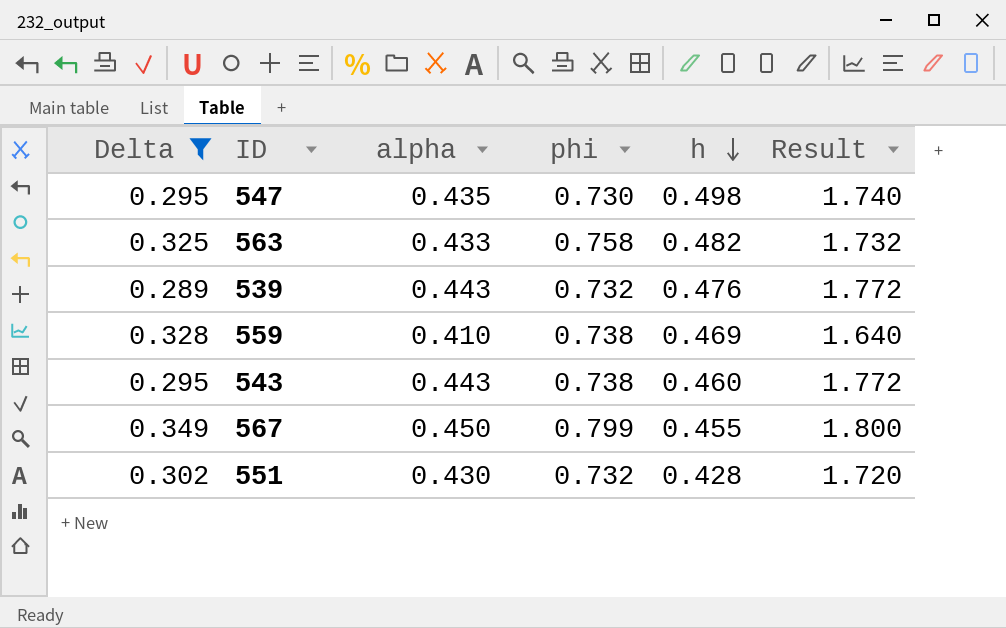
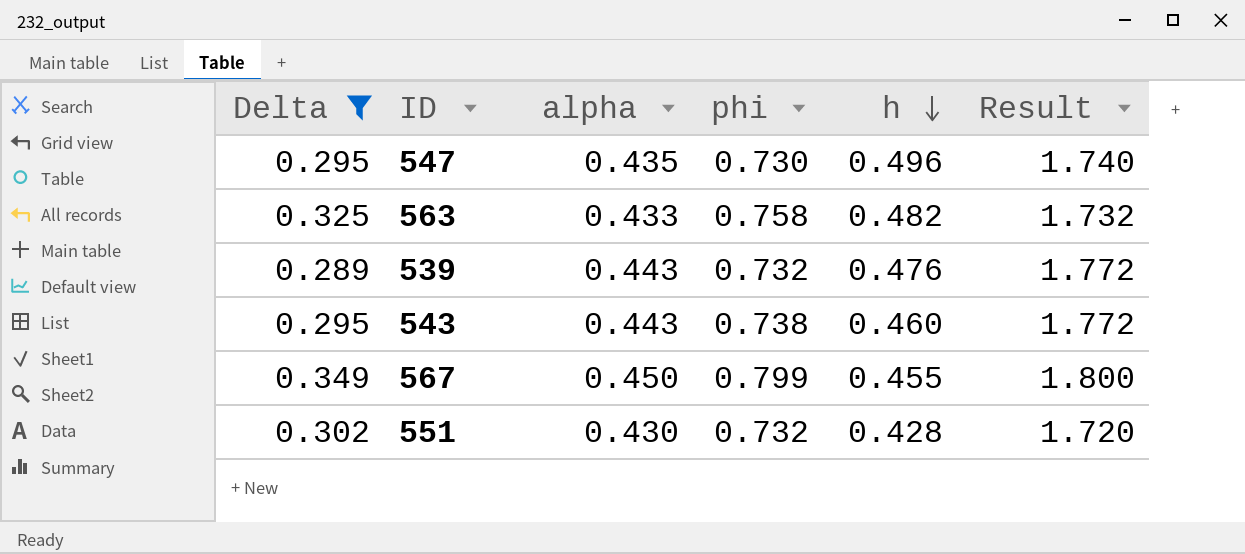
row 559: 0.328 | 0.410 | 0.738 | 0.469 | 1.640 -> none
547 | h: 0.498 -> 0.496

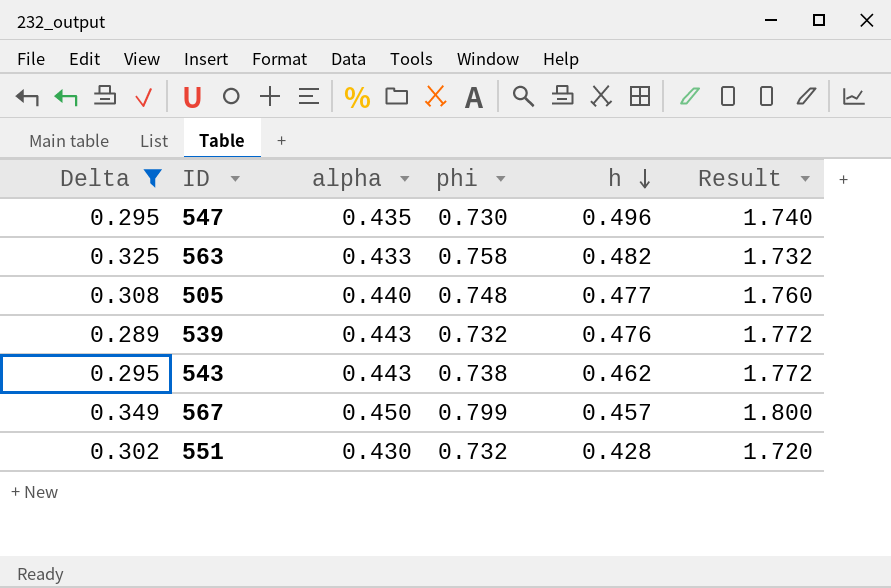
row 505: none -> 0.308 | 0.440 | 0.748 | 0.477 | 1.760
543 | h: 0.460 -> 0.462
567 | h: 0.455 -> 0.457

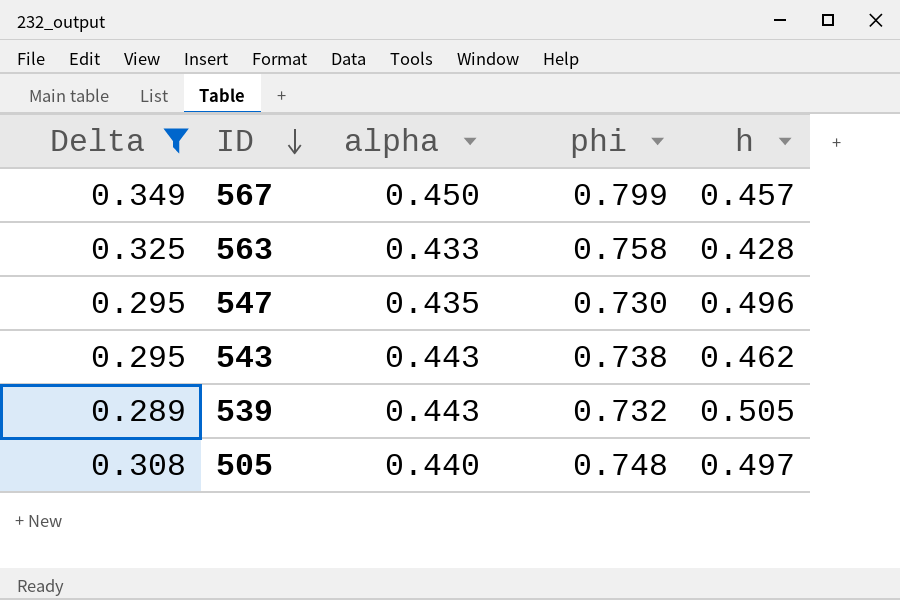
row order: h descending -> ID descending
column Result | formula: [alpha] * 4 -> none
row 551: 0.302 | 0.430 | 0.732 | 0.428 | 1.720 -> none
563 | h: 0.482 -> 0.428
539 | h: 0.476 -> 0.505
505 | h: 0.477 -> 0.497

